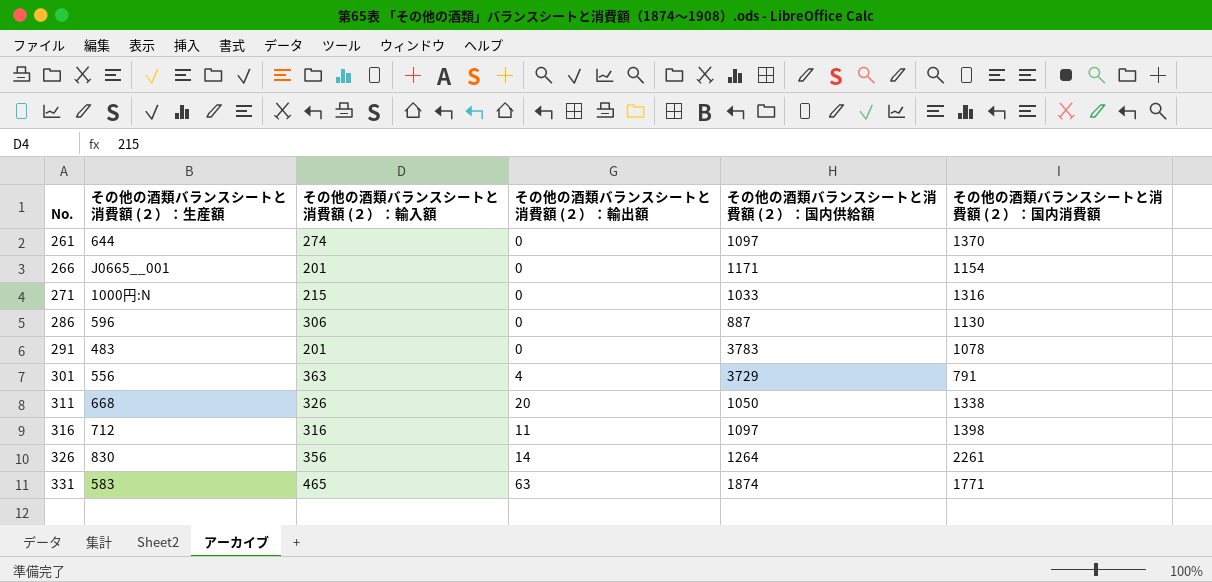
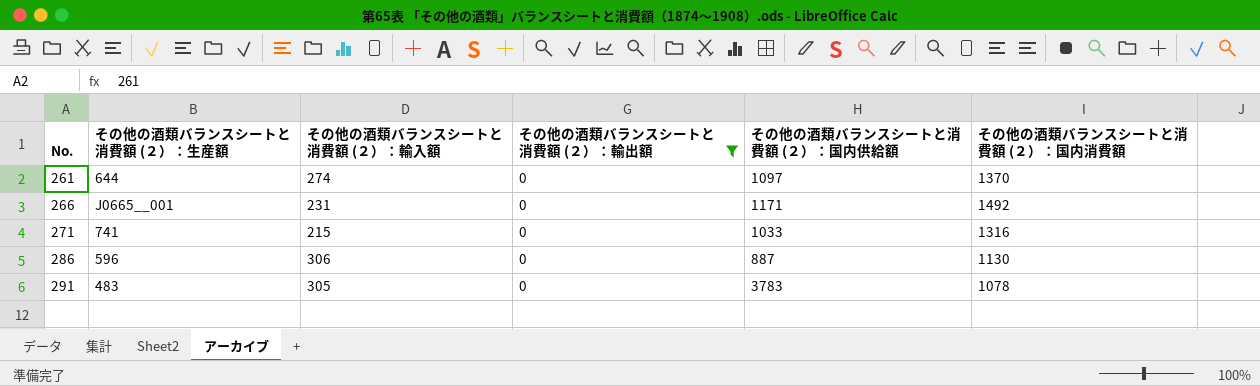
filter: none -> その他の酒類バランスシートと消費額 (２）：輸出額 = 0
266 | その他の酒類バランスシートと消費額 (２）：輸入額: 201 -> 231
266 | その他の酒類バランスシートと消費額 (２）：国内消費額: 1154 -> 1492
271 | その他の酒類バランスシートと消費額 (２）：生産額: 1000円:N -> 741
291 | その他の酒類バランスシートと消費額 (２）：輸入額: 201 -> 305

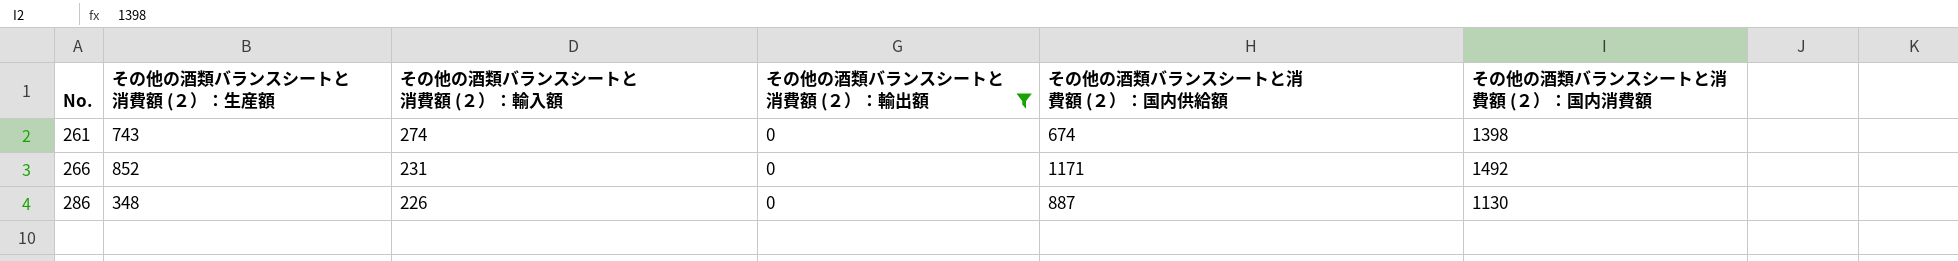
row 271: 741 | 215 | 0 | 1033 | 1316 -> none
row 291: 483 | 305 | 0 | 3783 | 1078 -> none
261 | その他の酒類バランスシートと消費額 (２）：生産額: 644 -> 743
261 | その他の酒類バランスシートと消費額 (２）：国内供給額: 1097 -> 674
261 | その他の酒類バランスシートと消費額 (２）：国内消費額: 1370 -> 1398
266 | その他の酒類バランスシートと消費額 (２）：生産額: J0665__001 -> 852
286 | その他の酒類バランスシートと消費額 (２）：生産額: 596 -> 348
286 | その他の酒類バランスシートと消費額 (２）：輸入額: 306 -> 226

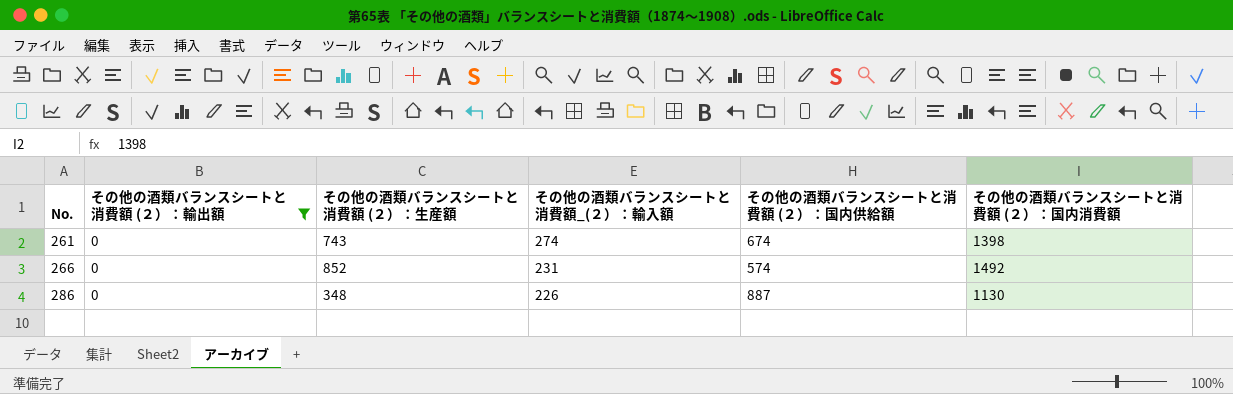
column その他の酒類バランスシートと消費額 (２）：輸出額 | position: 4 -> 2
column name: その他の酒類バランスシートと消費額 (２）：輸入額 -> その他の酒類バランスシートと消費額_(２）：輸入額
266 | その他の酒類バランスシートと消費額 (２）：国内供給額: 1171 -> 574

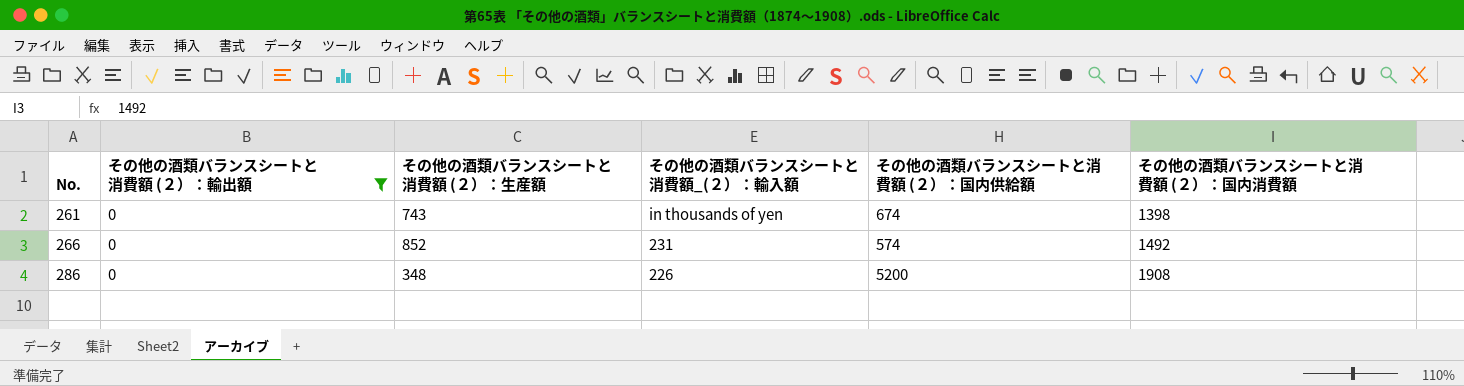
261 | その他の酒類バランスシートと消費額_(２）：輸入額: 274 -> in thousands of yen
286 | その他の酒類バランスシートと消費額 (２）：国内供給額: 887 -> 5200
286 | その他の酒類バランスシートと消費額 (２）：国内消費額: 1130 -> 1908

